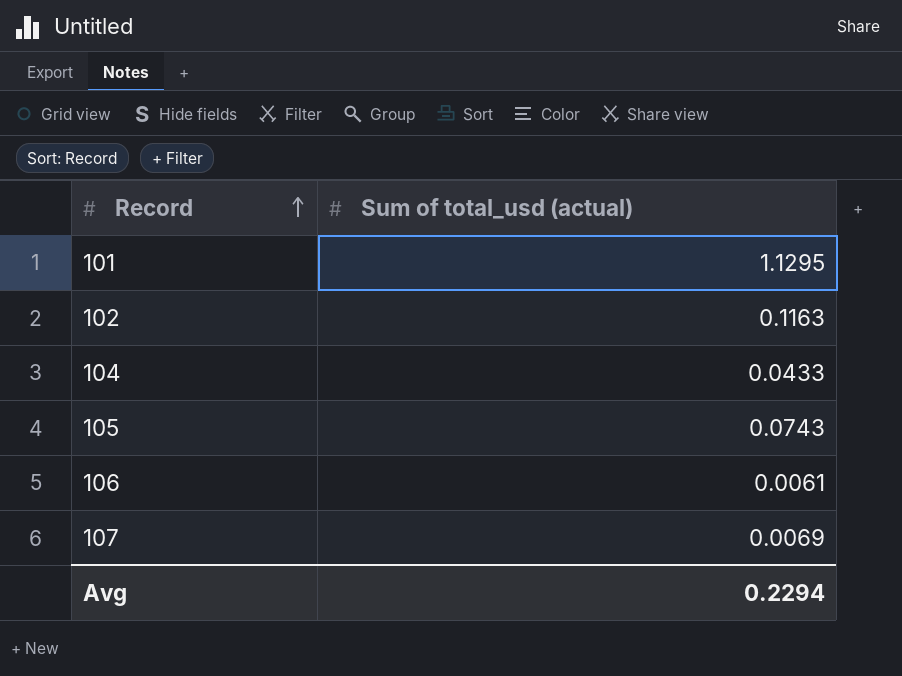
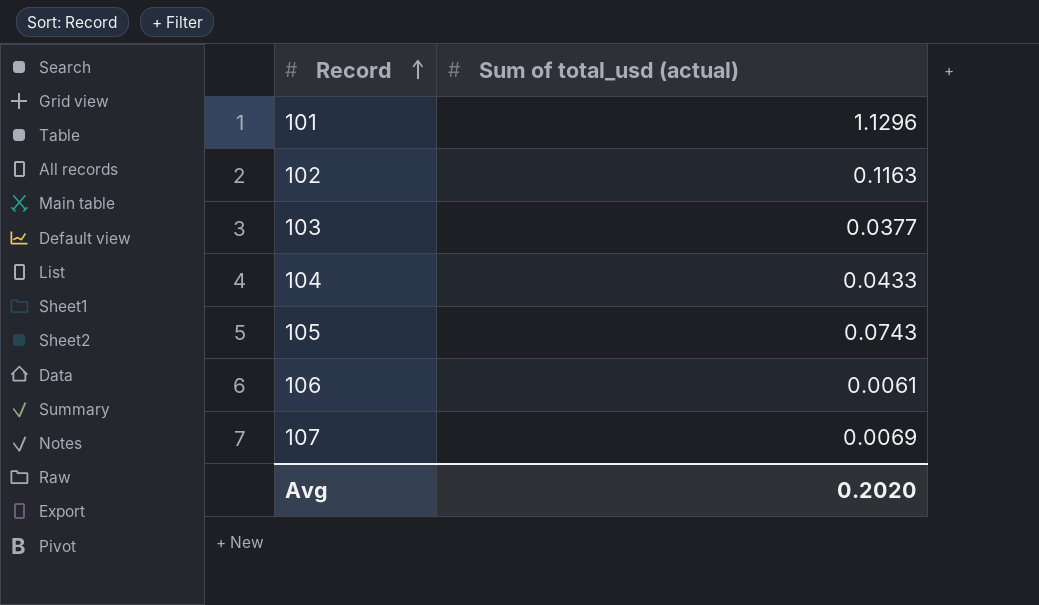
101 | Sum of total_usd (actual): 1.1295 -> 1.1296
row 103: none -> 0.0377
Avg | Sum of total_usd (actual): 0.2294 -> 0.2020

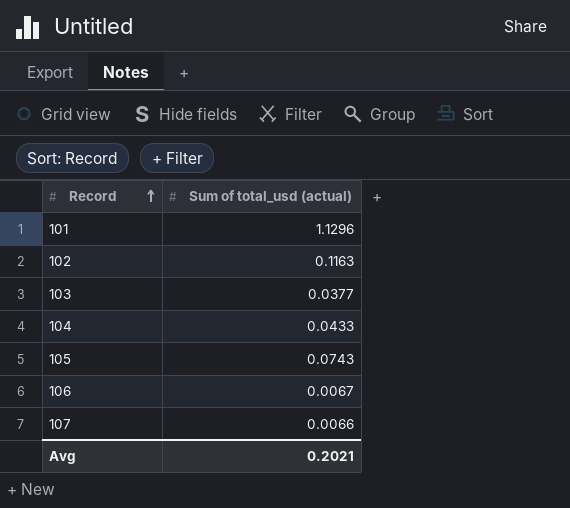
106 | Sum of total_usd (actual): 0.0061 -> 0.0067
107 | Sum of total_usd (actual): 0.0069 -> 0.0066
Avg | Sum of total_usd (actual): 0.2020 -> 0.2021

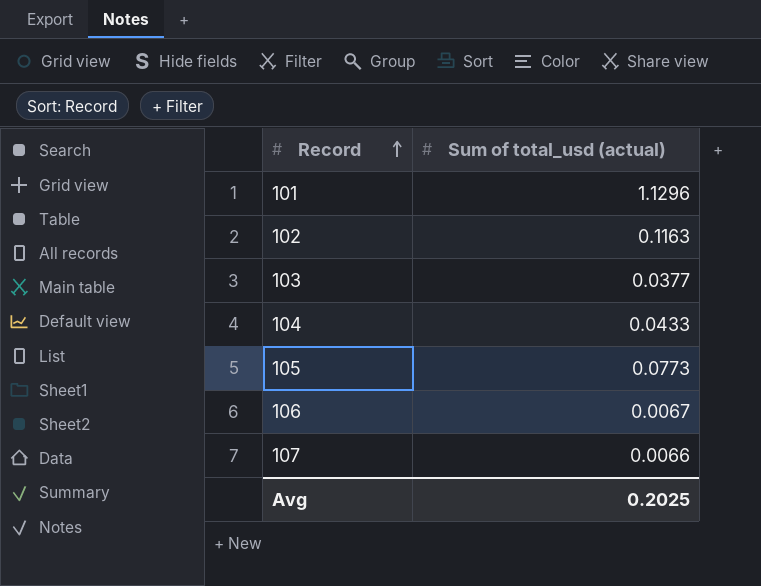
105 | Sum of total_usd (actual): 0.0743 -> 0.0773
Avg | Sum of total_usd (actual): 0.2021 -> 0.2025

